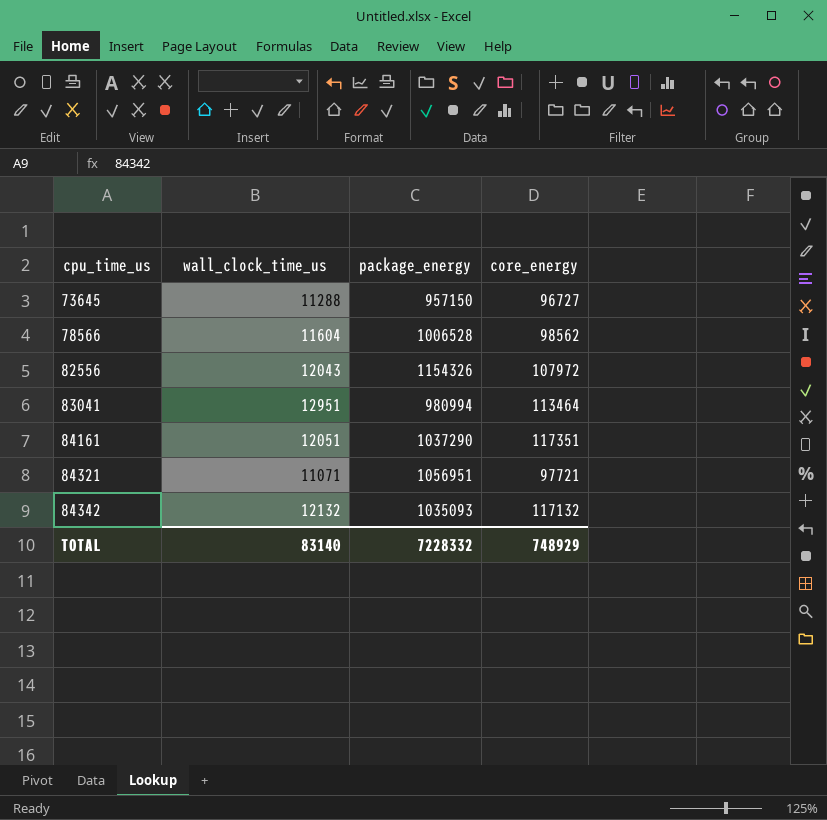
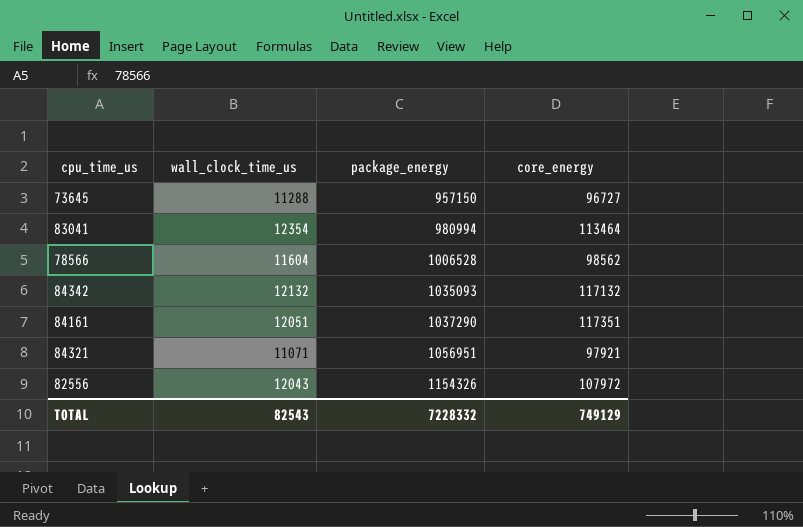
row order: cpu_time_us ascending -> package_energy ascending
83041 | wall_clock_time_us: 12951 -> 12354
84321 | core_energy: 97721 -> 97921
TOTAL | wall_clock_time_us: 83140 -> 82543
TOTAL | core_energy: 748929 -> 749129

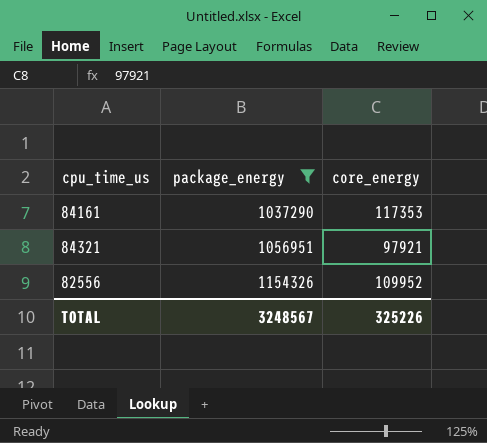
filter: none -> package_energy >= 1037290
column wall_clock_time_us | position: 2 -> none
84161 | core_energy: 117351 -> 117353
82556 | core_energy: 107972 -> 109952
TOTAL | package_energy: 7228332 -> 3248567
TOTAL | core_energy: 749129 -> 325226

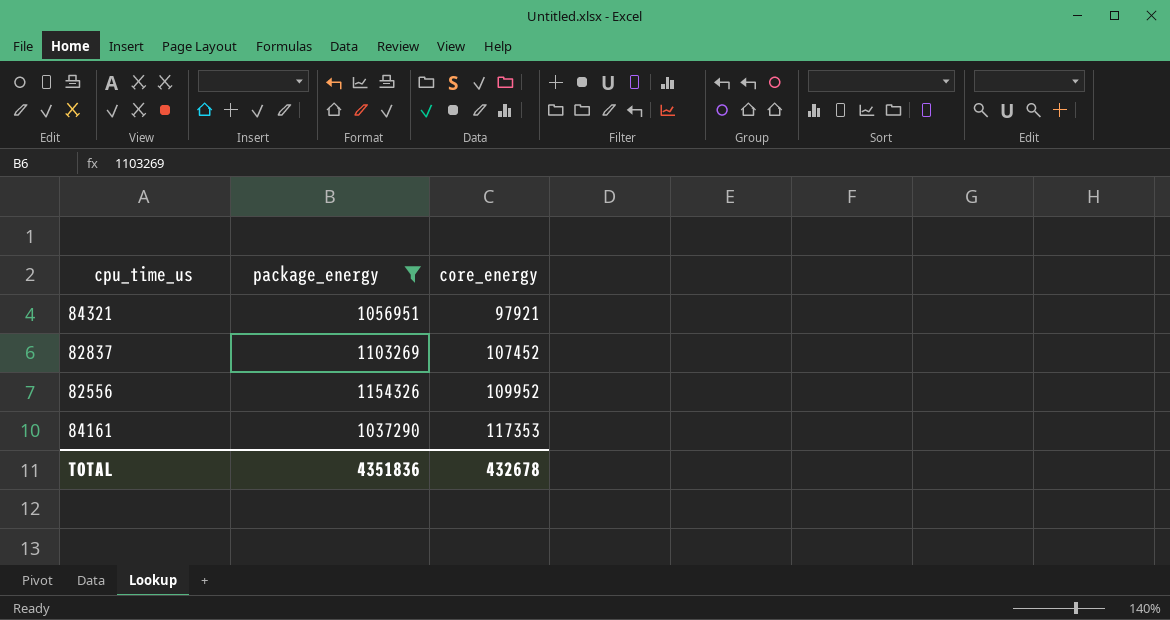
row order: package_energy ascending -> core_energy ascending
row 82837: none -> 1103269 | 107452
TOTAL | package_energy: 3248567 -> 4351836
TOTAL | core_energy: 325226 -> 432678

